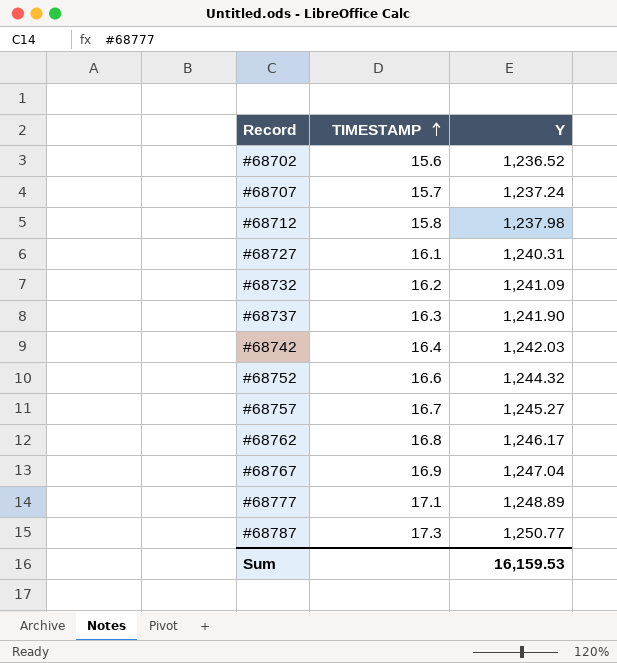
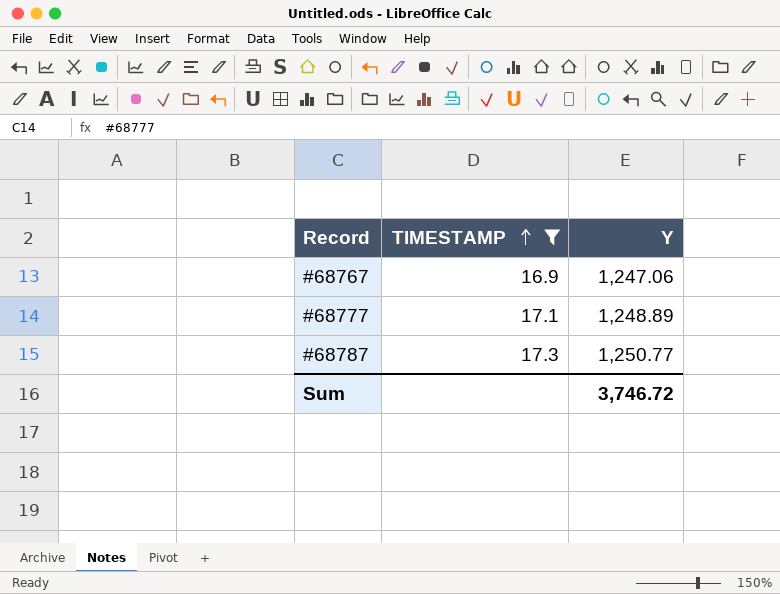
filter: none -> TIMESTAMP >= 16.9
#68767 | Y: 1,247.04 -> 1,247.06
Sum | Y: 16,159.53 -> 3,746.72

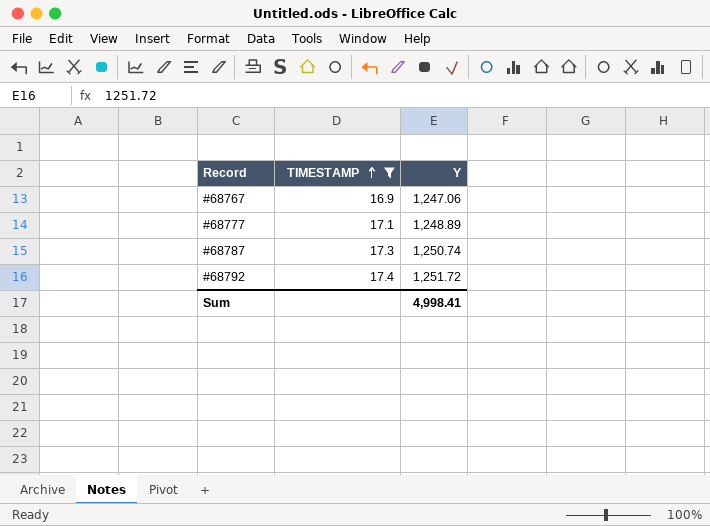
#68787 | Y: 1,250.77 -> 1,250.74
row #68792: none -> 17.4 | 1,251.72
Sum | Y: 3,746.72 -> 4,998.41

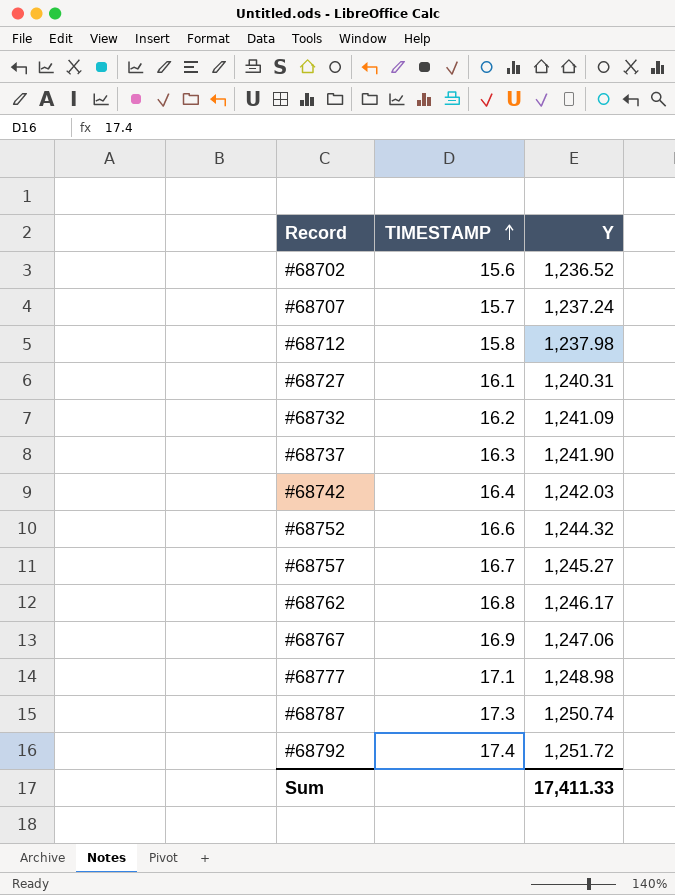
filter: TIMESTAMP >= 16.9 -> none
#68777 | Y: 1,248.89 -> 1,248.98
Sum | Y: 4,998.41 -> 17,411.33

